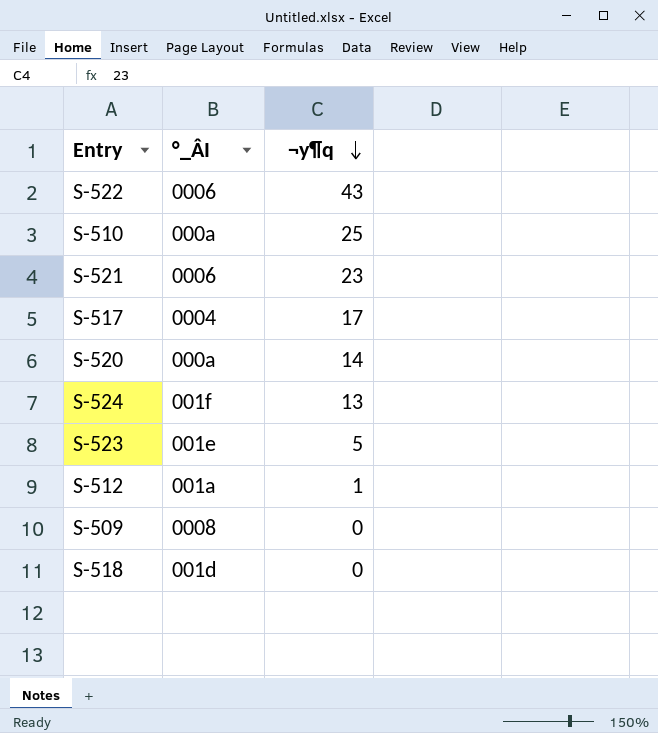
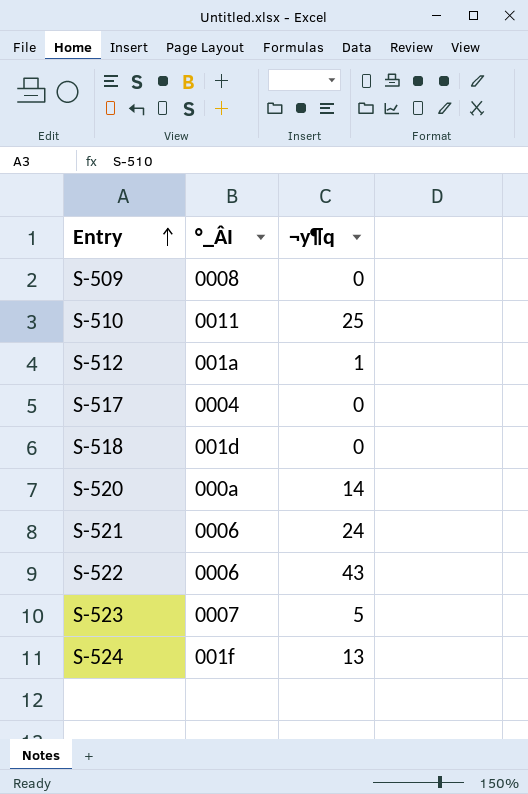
row order: ¬y¶q descending -> Entry ascending
S-510 | °_ÂI: 000a -> 0011
S-517 | ¬y¶q: 17 -> 0
S-521 | ¬y¶q: 23 -> 24
S-523 | °_ÂI: 001e -> 0007

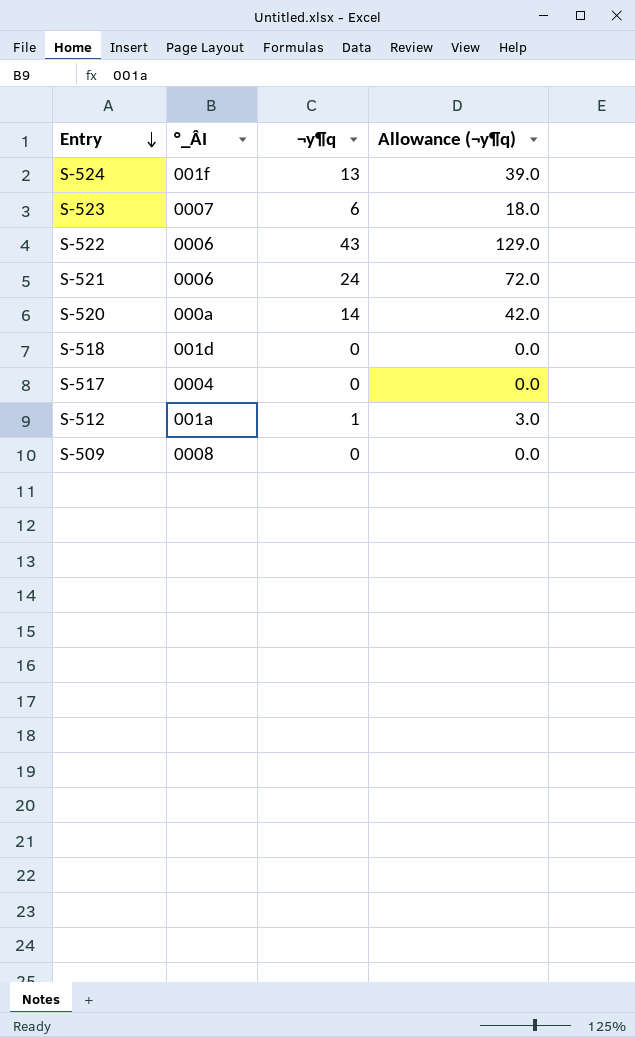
row order: Entry ascending -> Entry descending
column Allowance (¬y¶q) | formula: none -> [¬y¶q] * 3
row S-510: 0011 | 25 -> none
S-523 | ¬y¶q: 5 -> 6

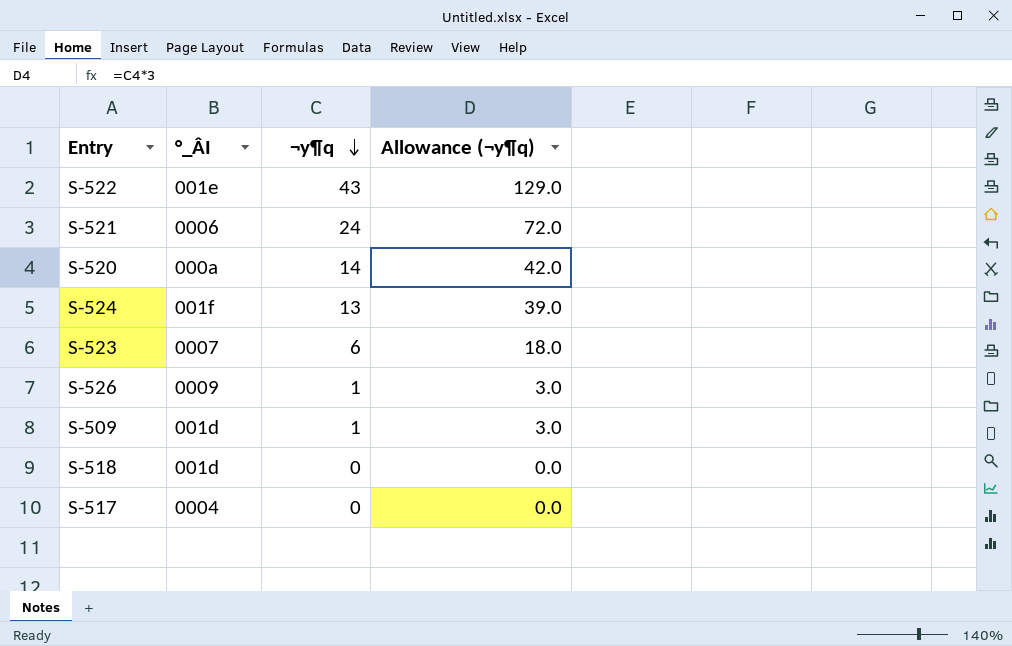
row order: Entry descending -> ¬y¶q descending
row S-512: 001a | 1 | 3.0 -> none
S-522 | °_ÂI: 0006 -> 001e
row S-526: none -> 0009 | 1 | 3.0
S-509 | °_ÂI: 0008 -> 001d
S-509 | ¬y¶q: 0 -> 1
S-509 | Allowance (¬y¶q): 0.0 -> 3.0

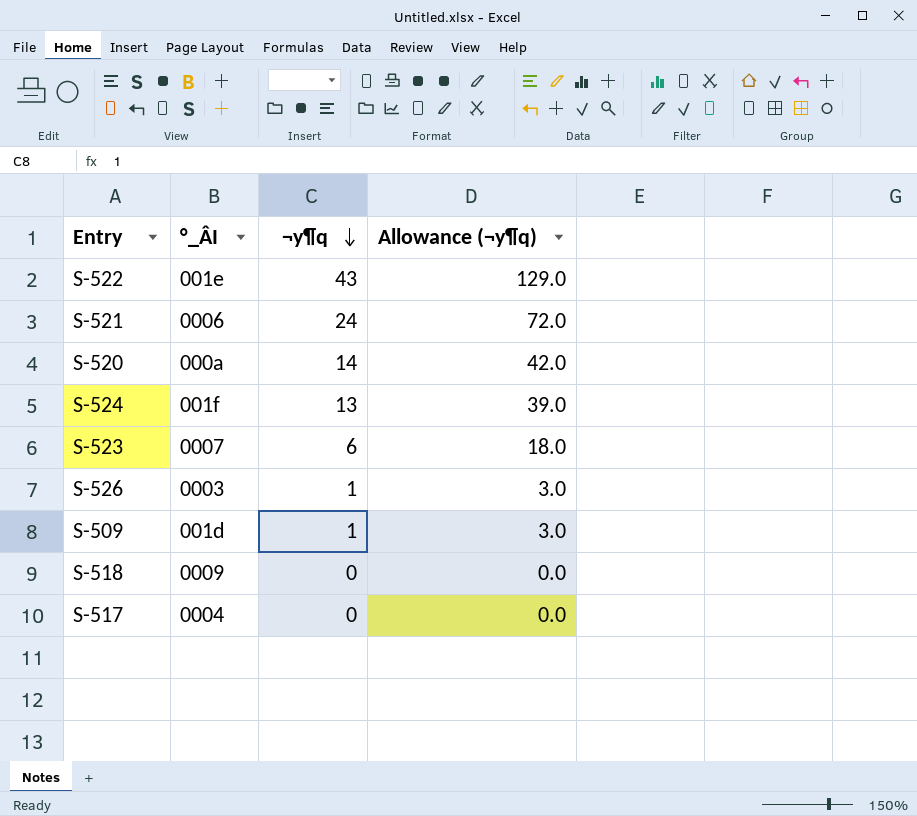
S-526 | °_ÂI: 0009 -> 0003
S-518 | °_ÂI: 001d -> 0009

